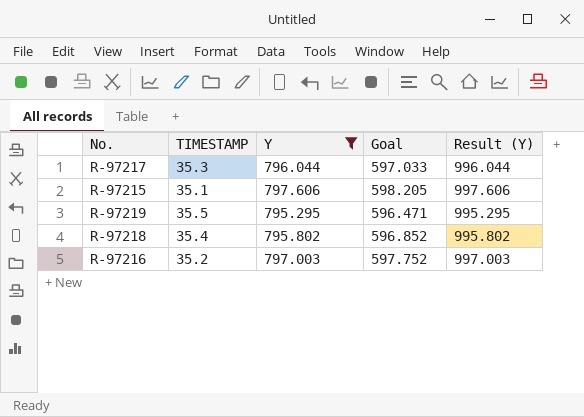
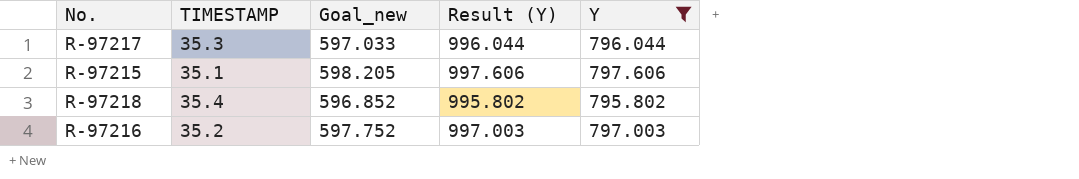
column name: Goal -> Goal_new
column Y | position: 3 -> 5
row R-97219: 35.5 | 795.295 | 596.471 | 995.295 -> none

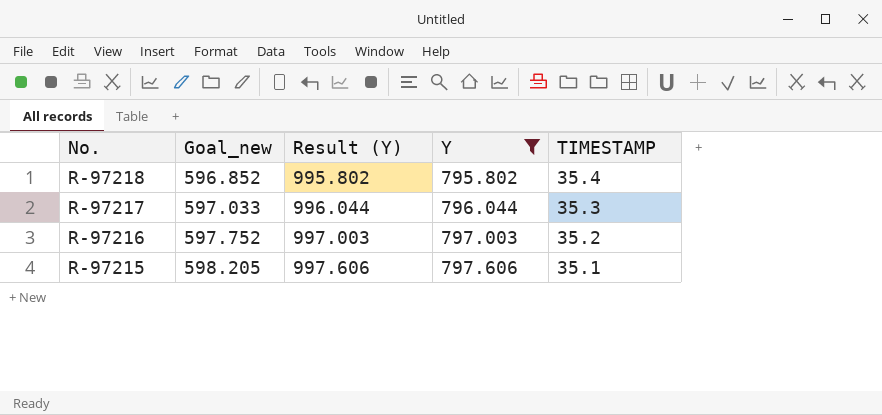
row order: none -> No. descending
column TIMESTAMP | position: 2 -> 5

